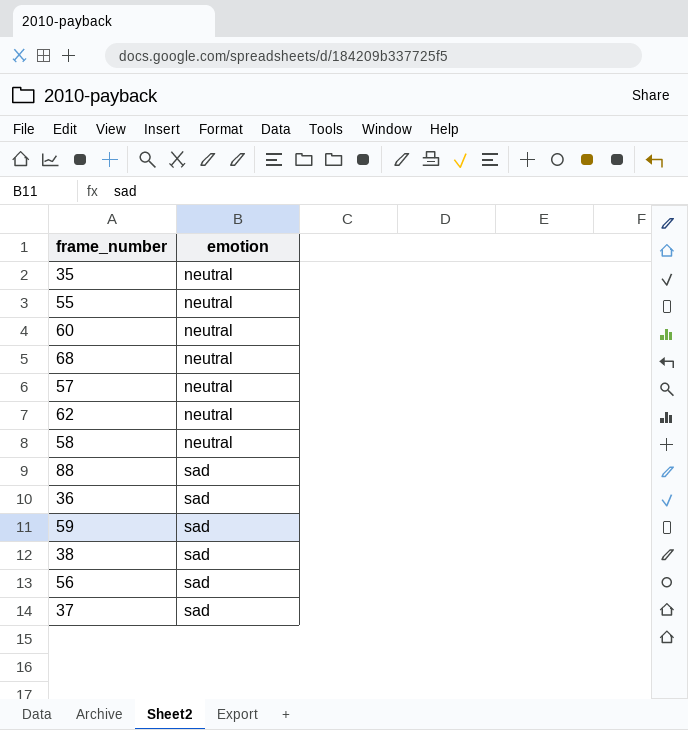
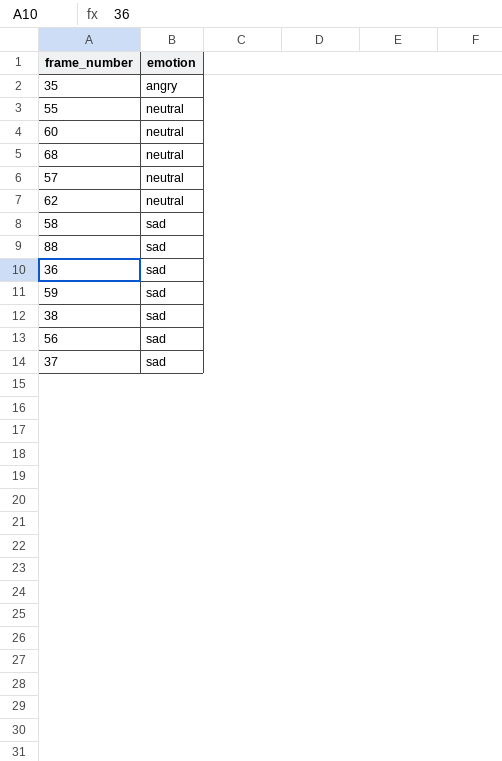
35 | emotion: neutral -> angry
58 | emotion: neutral -> sad

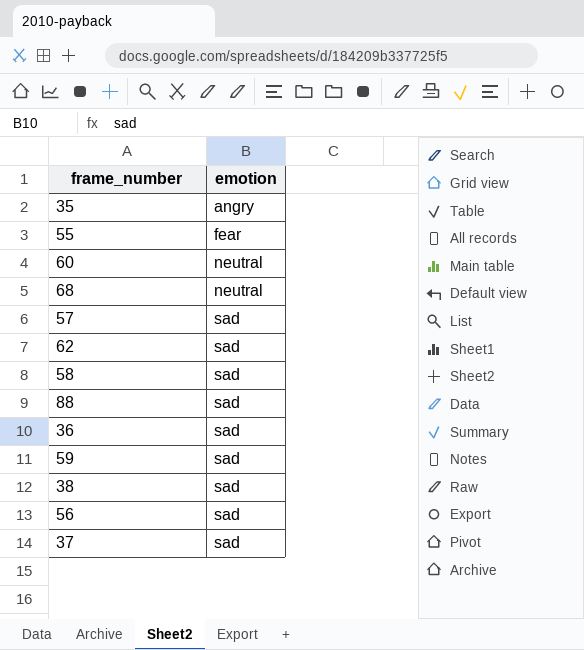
55 | emotion: neutral -> fear
57 | emotion: neutral -> sad
62 | emotion: neutral -> sad

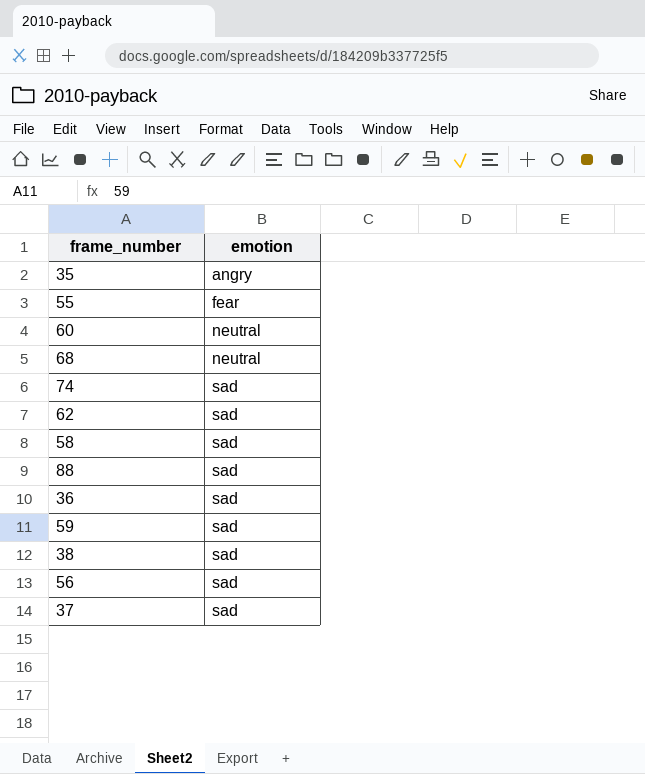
row 57: sad -> none
row 74: none -> sad

